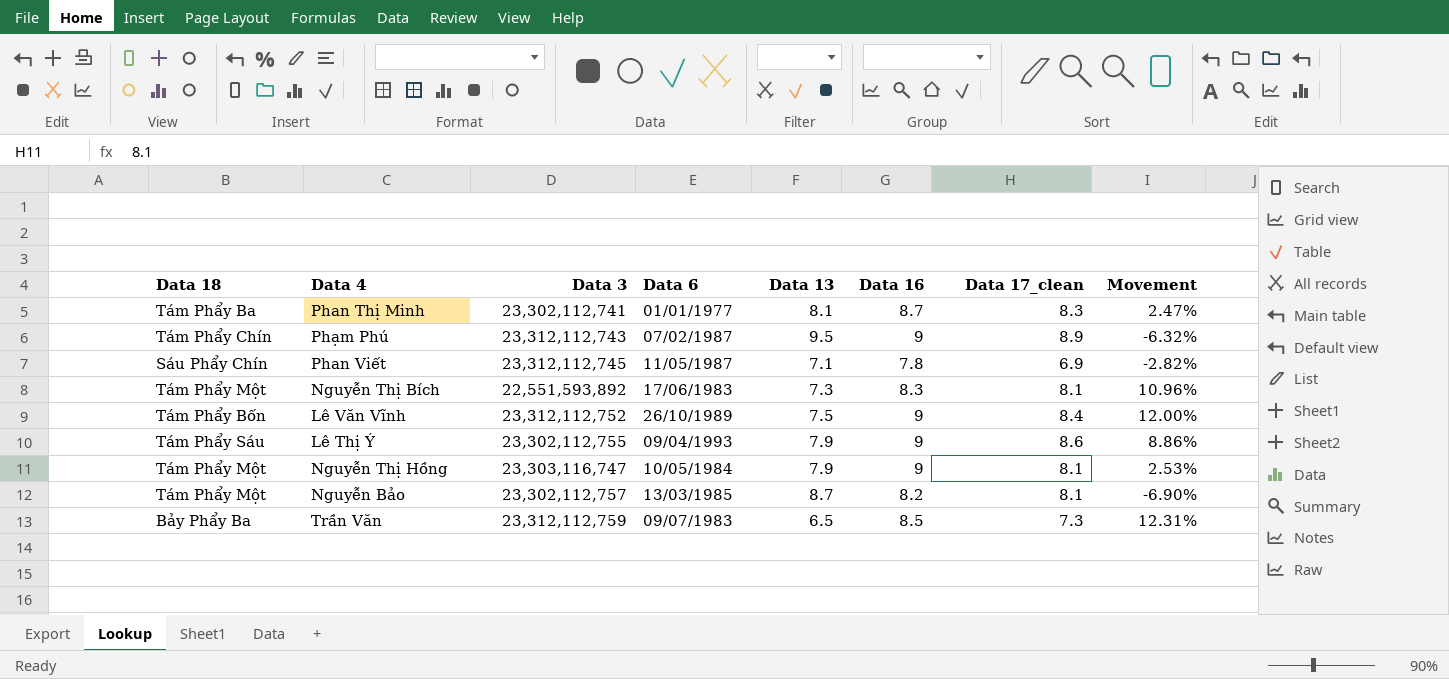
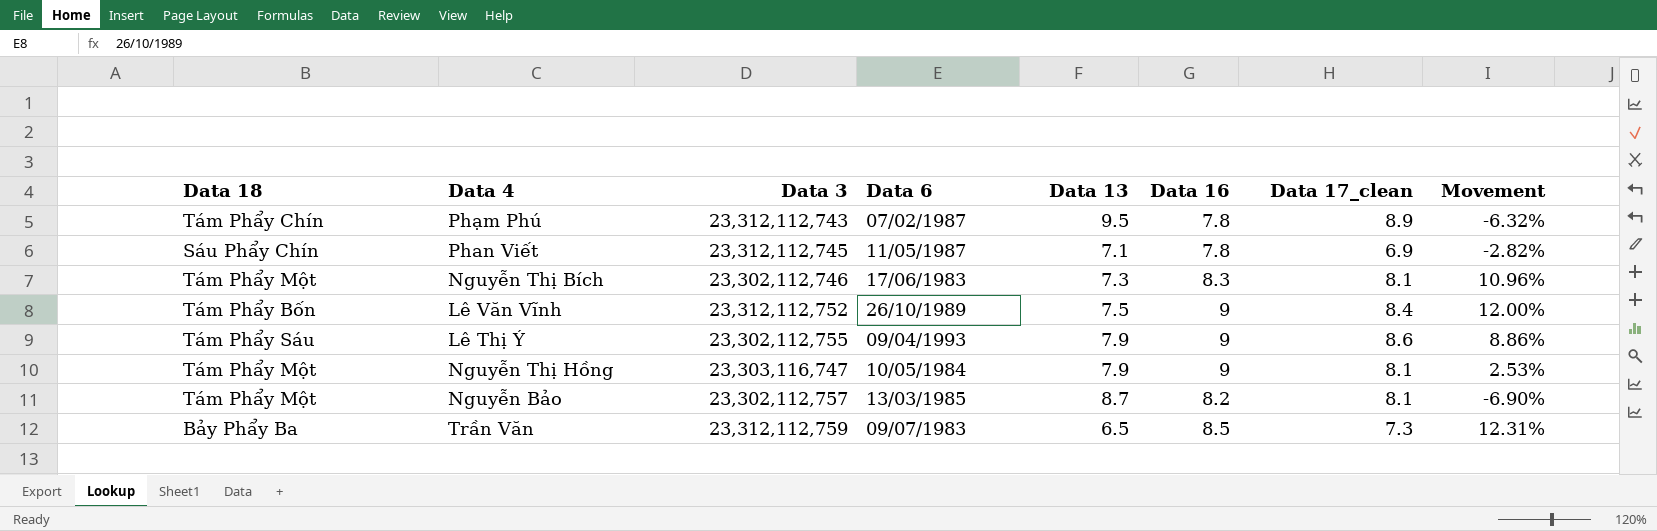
row Phan Thị Minh: Tám Phẩy Ba | 23,302,112,741 | 01/01/1977 | 8.1 | 8.7 | 8.3 | 2.47% -> none
Phạm Phú | Data 16: 9 -> 7.8
Nguyễn Thị Bích | Data 3: 22,551,593,892 -> 23,302,112,746

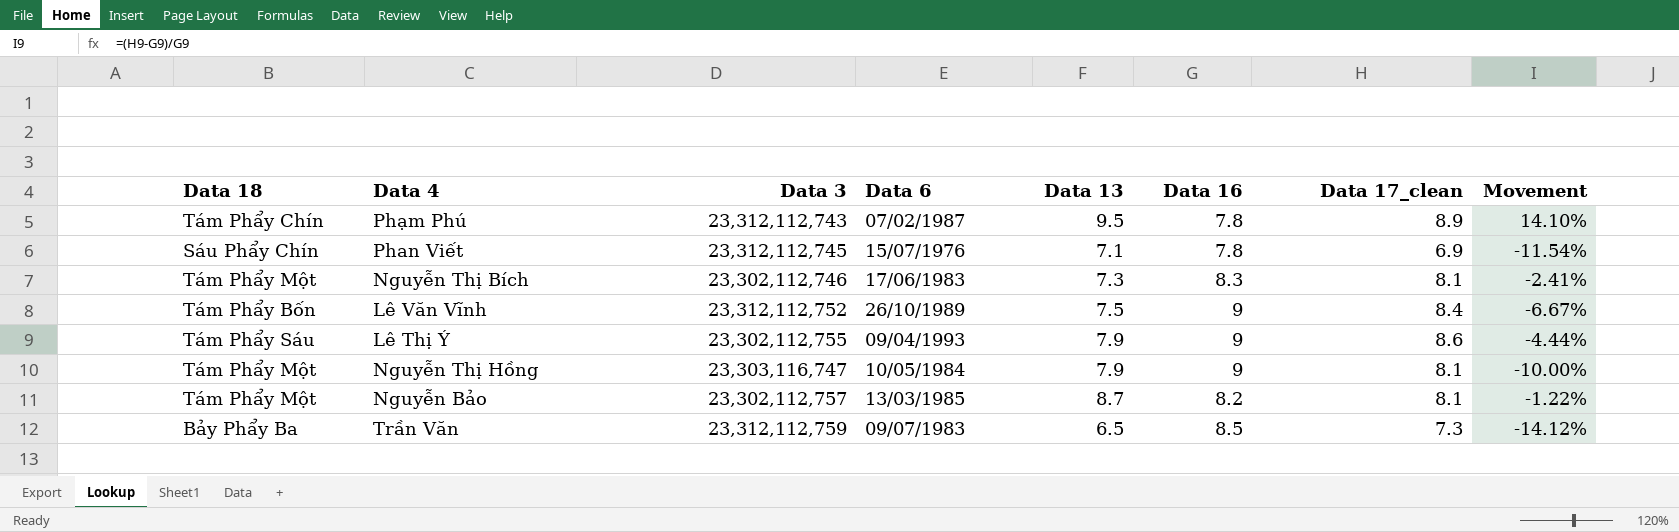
column Movement | formula: ([Data 17_clean] - [Data 13]) / [Data 13] -> ([Data 17_clean] - [Data 16]) / [Data 16]
Phan Viết | Data 6: 11/05/1987 -> 15/07/1976

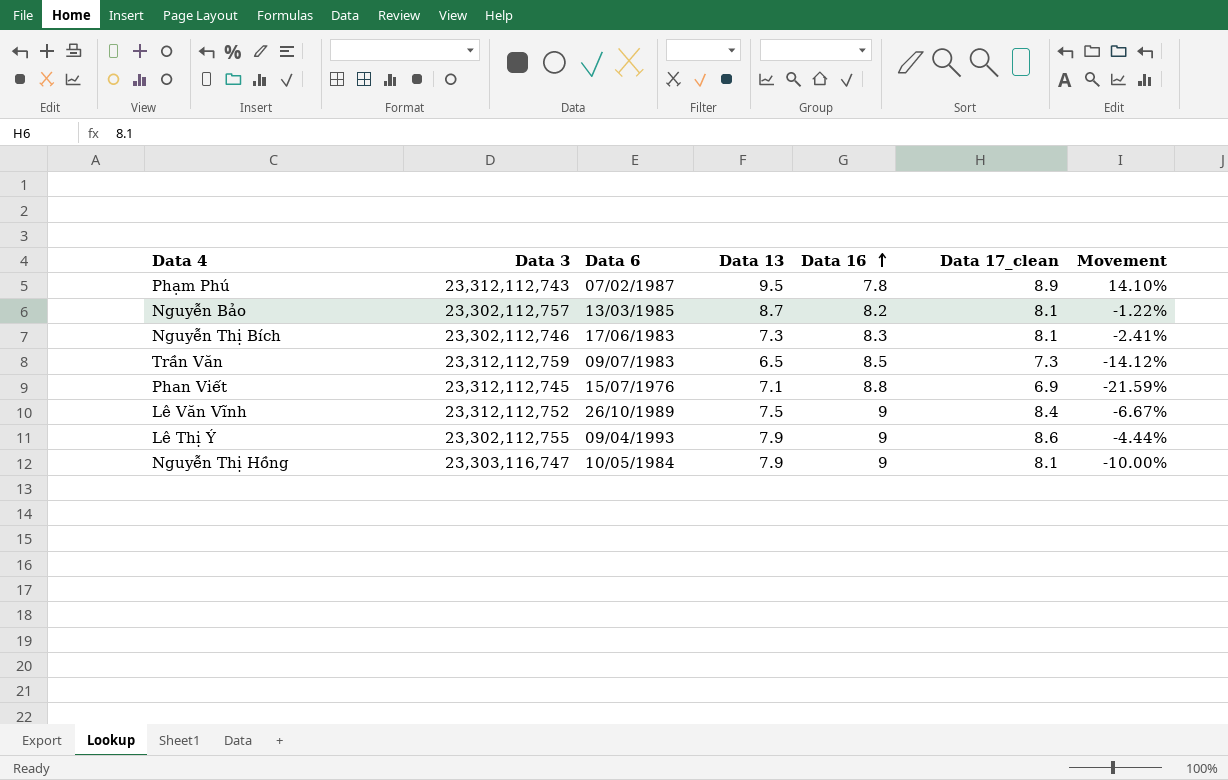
row order: none -> Data 16 ascending
column Data 18 | position: 1 -> none
Phan Viết | Data 16: 7.8 -> 8.8
Phan Viết | Movement: -11.54% -> -21.59%

